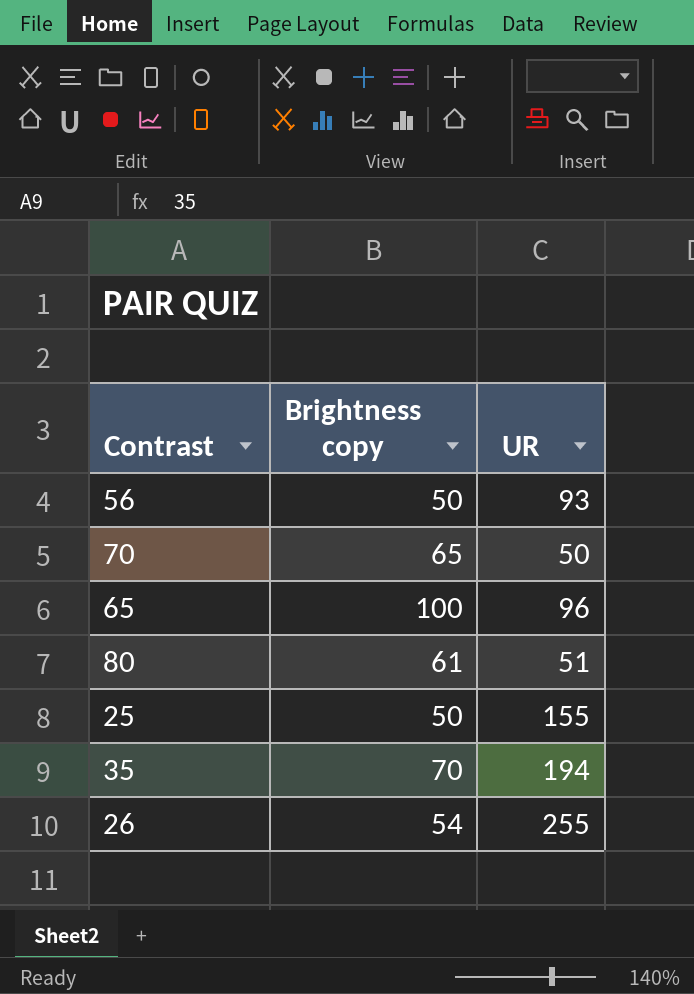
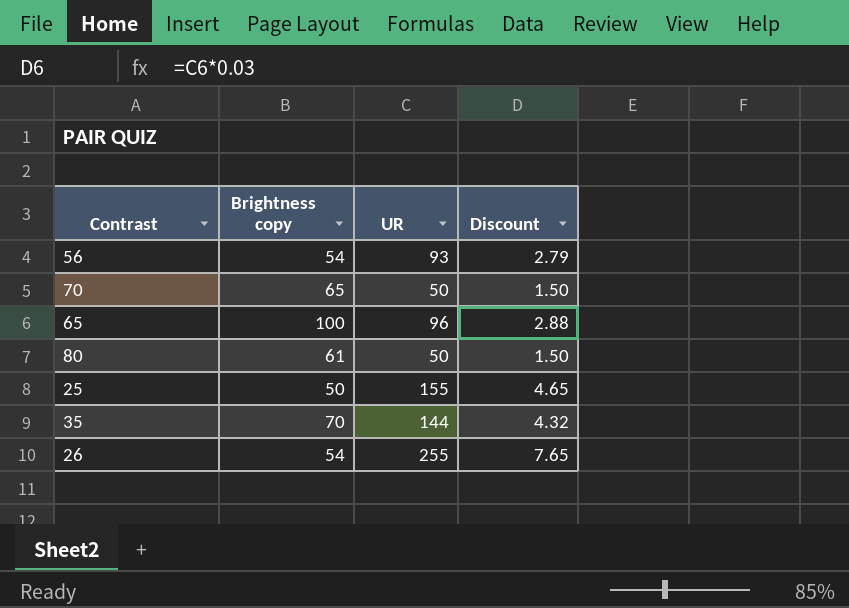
column Discount | formula: none -> [UR] * 0.03
56 | Brightness copy: 50 -> 54
80 | UR: 51 -> 50
35 | UR: 194 -> 144

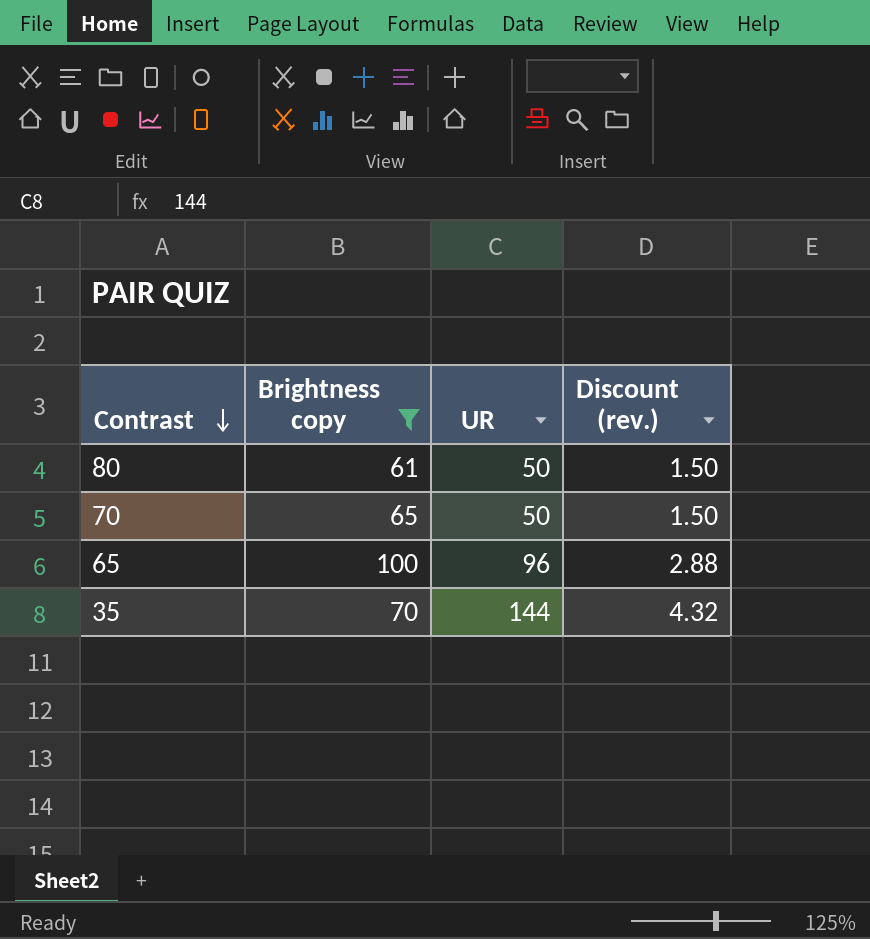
filter: none -> Brightness copy >= 61
row order: none -> Contrast descending
column name: Discount -> Discount (rev.)

